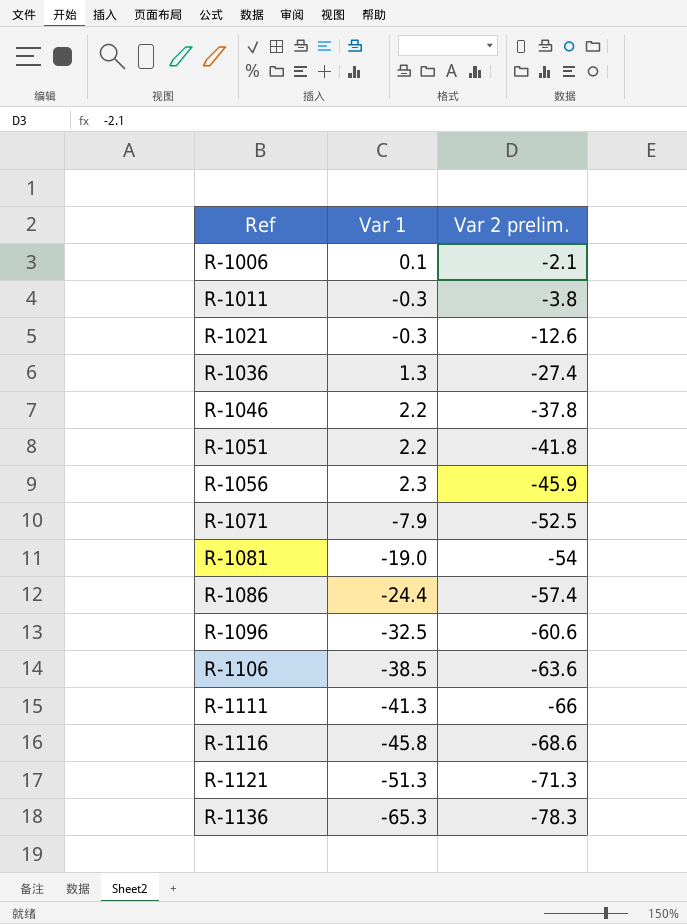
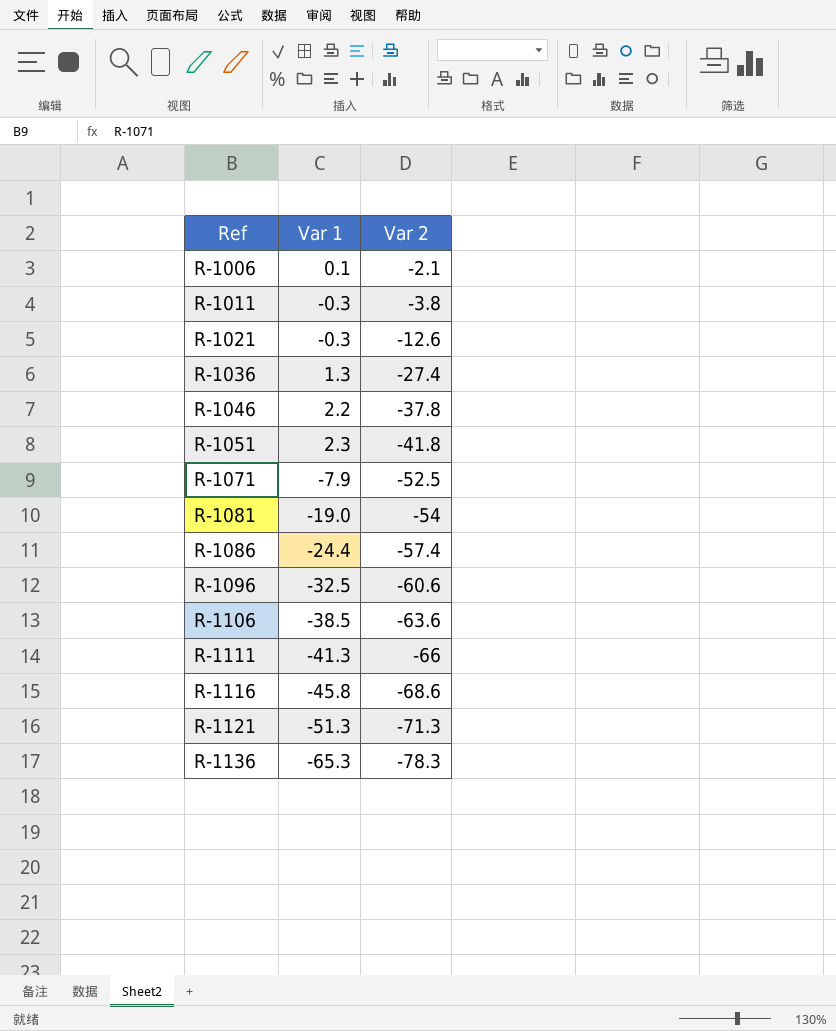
column name: Var 2 prelim. -> Var 2
row R-1056: 2.3 | -45.9 -> none
R-1051 | Var 1: 2.2 -> 2.3

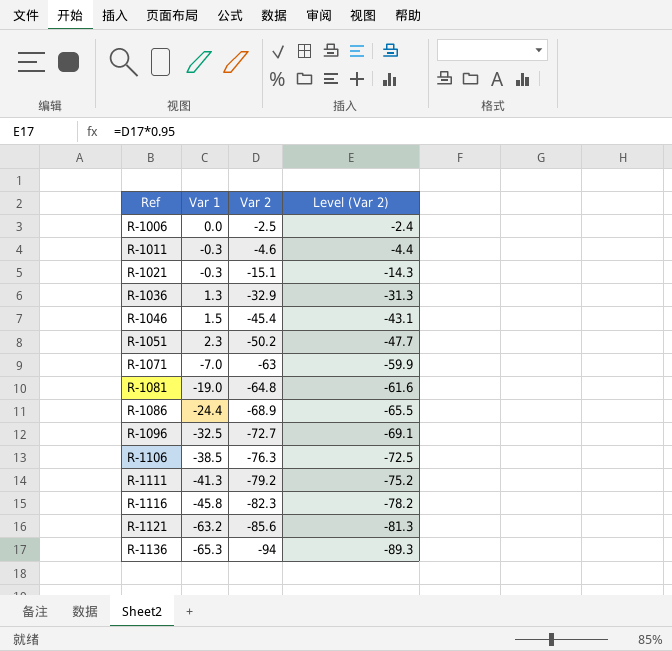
column Level (Var 2) | formula: none -> [Var 2] * 0.95
R-1006 | Var 1: 0.1 -> 0.0
R-1006 | Var 2: -2.1 -> -2.5
R-1011 | Var 2: -3.8 -> -4.6
R-1021 | Var 2: -12.6 -> -15.1
R-1036 | Var 2: -27.4 -> -32.9
R-1046 | Var 1: 2.2 -> 1.5
R-1046 | Var 2: -37.8 -> -45.4
R-1051 | Var 2: -41.8 -> -50.2
R-1071 | Var 1: -7.9 -> -7.0
R-1071 | Var 2: -52.5 -> -63
R-1081 | Var 2: -54 -> -64.8
R-1086 | Var 2: -57.4 -> -68.9
R-1096 | Var 2: -60.6 -> -72.7
R-1106 | Var 2: -63.6 -> -76.3
R-1111 | Var 2: -66 -> -79.2
R-1116 | Var 2: -68.6 -> -82.3
R-1121 | Var 1: -51.3 -> -63.2
R-1121 | Var 2: -71.3 -> -85.6
R-1136 | Var 2: -78.3 -> -94

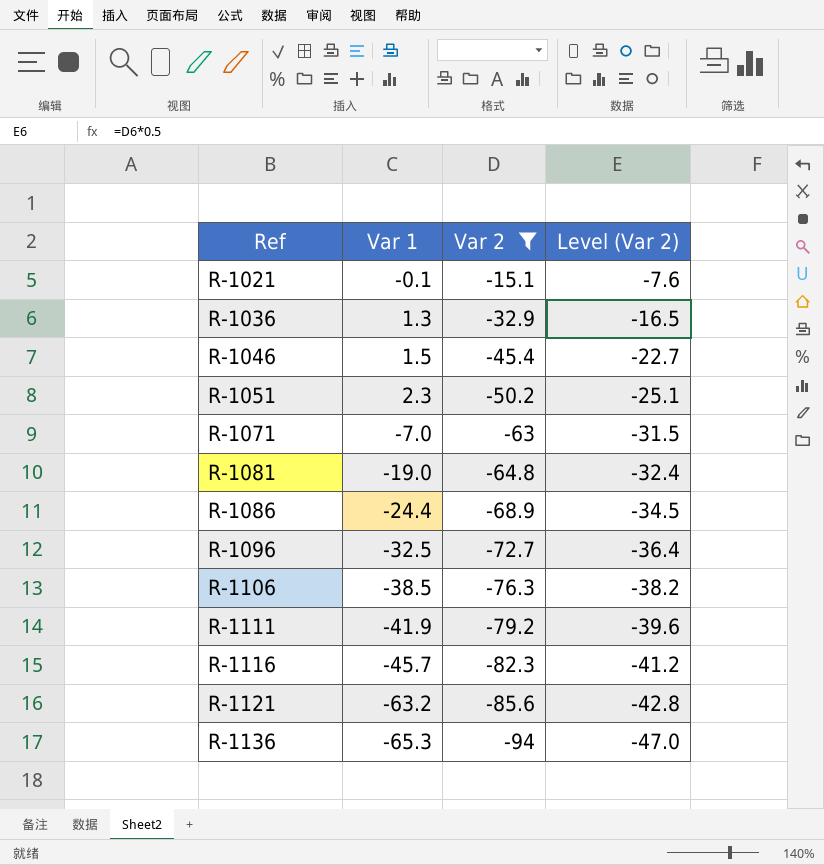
filter: none -> Var 2 <= -15.1
column Level (Var 2) | formula: [Var 2] * 0.95 -> [Var 2] * 0.5
R-1021 | Var 1: -0.3 -> -0.1
R-1111 | Var 1: -41.3 -> -41.9
R-1116 | Var 1: -45.8 -> -45.7

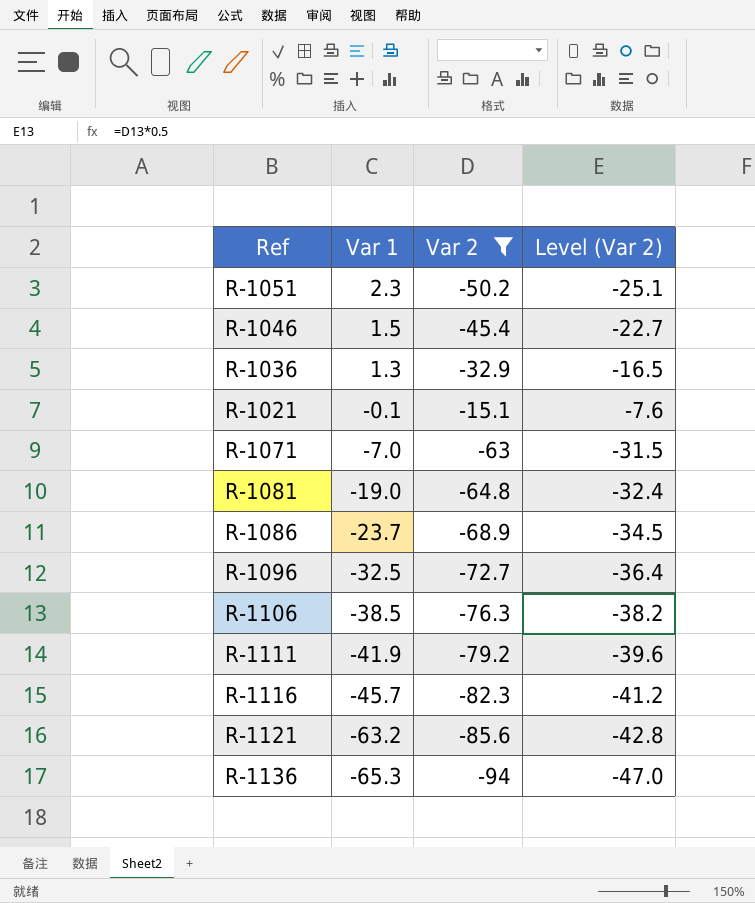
row order: Ref ascending -> Var 1 descending
R-1086 | Var 1: -24.4 -> -23.7

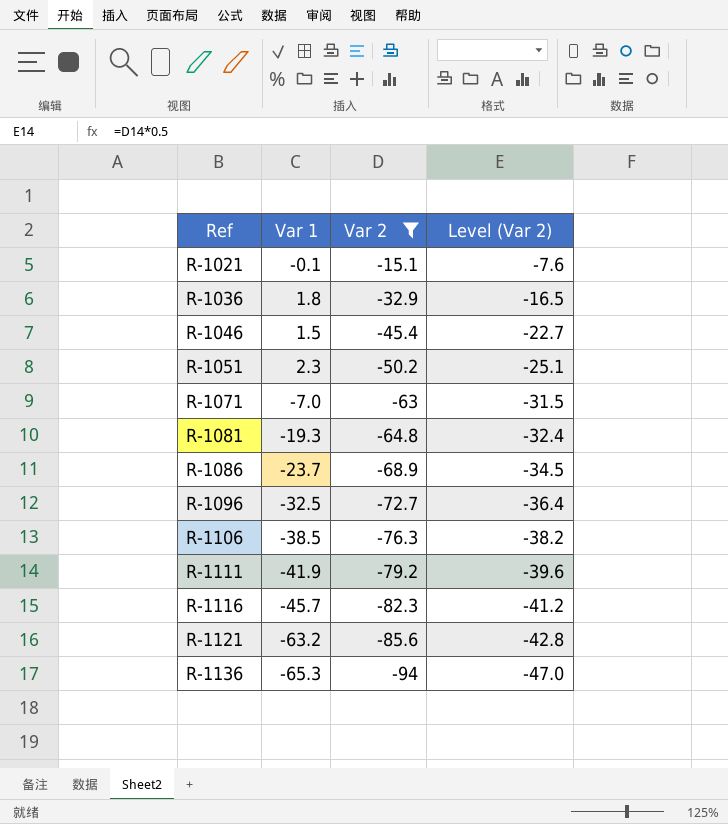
row order: Var 1 descending -> Ref ascending
R-1036 | Var 1: 1.3 -> 1.8
R-1081 | Var 1: -19.0 -> -19.3

